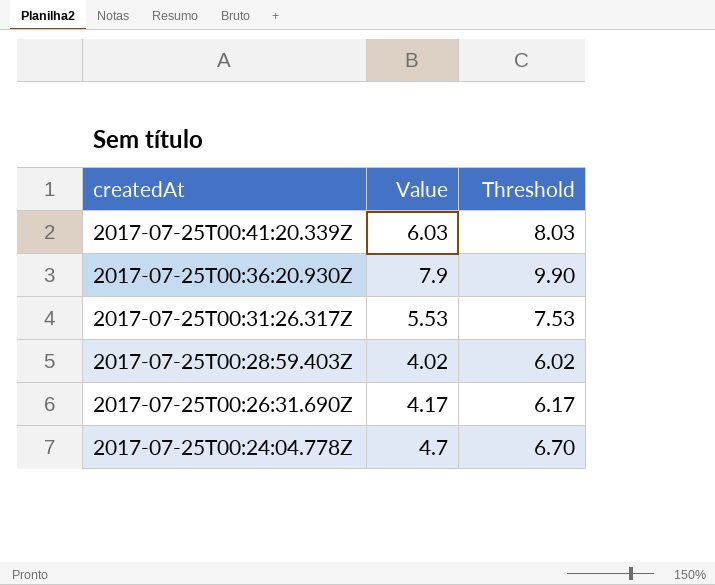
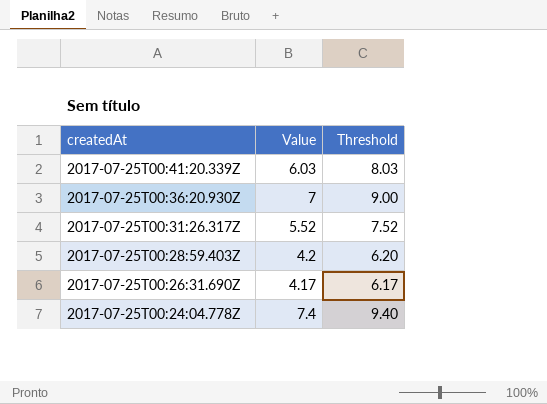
2017-07-25T00:36:20.930Z | Value: 7.9 -> 7
2017-07-25T00:36:20.930Z | Threshold: 9.90 -> 9.00
2017-07-25T00:31:26.317Z | Value: 5.53 -> 5.52
2017-07-25T00:31:26.317Z | Threshold: 7.53 -> 7.52
2017-07-25T00:28:59.403Z | Value: 4.02 -> 4.2
2017-07-25T00:28:59.403Z | Threshold: 6.02 -> 6.20
2017-07-25T00:24:04.778Z | Value: 4.7 -> 7.4
2017-07-25T00:24:04.778Z | Threshold: 6.70 -> 9.40

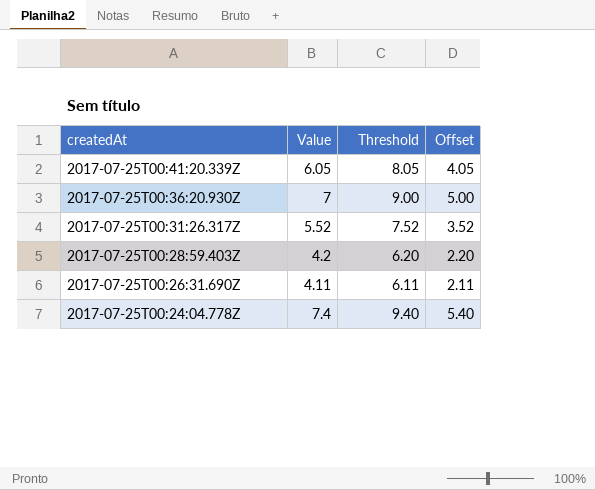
column Offset | formula: none -> [Value] - 2
2017-07-25T00:41:20.339Z | Value: 6.03 -> 6.05
2017-07-25T00:41:20.339Z | Threshold: 8.03 -> 8.05
2017-07-25T00:26:31.690Z | Value: 4.17 -> 4.11
2017-07-25T00:26:31.690Z | Threshold: 6.17 -> 6.11

